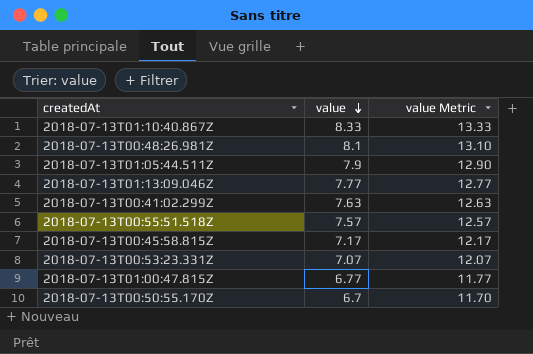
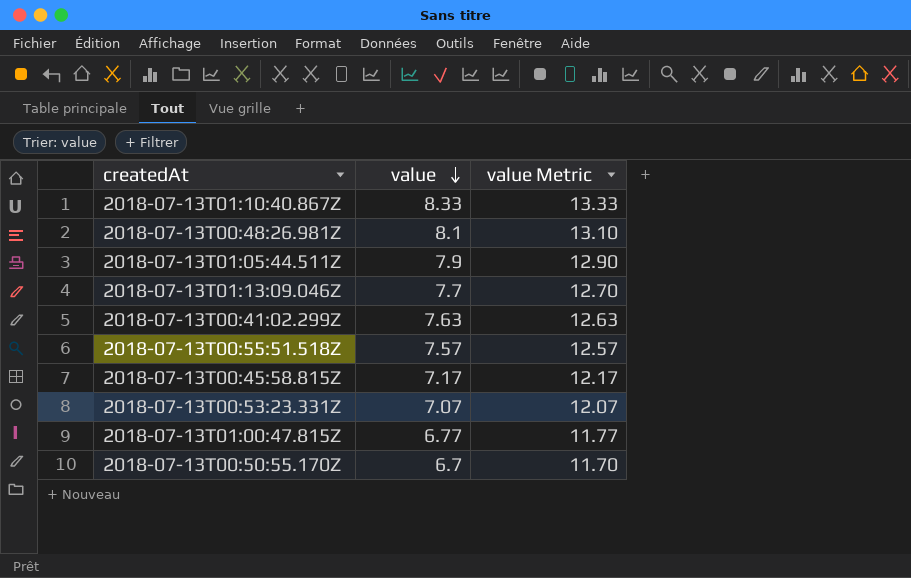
2018-07-13T01:13:09.046Z | value: 7.77 -> 7.7
2018-07-13T01:13:09.046Z | value Metric: 12.77 -> 12.70

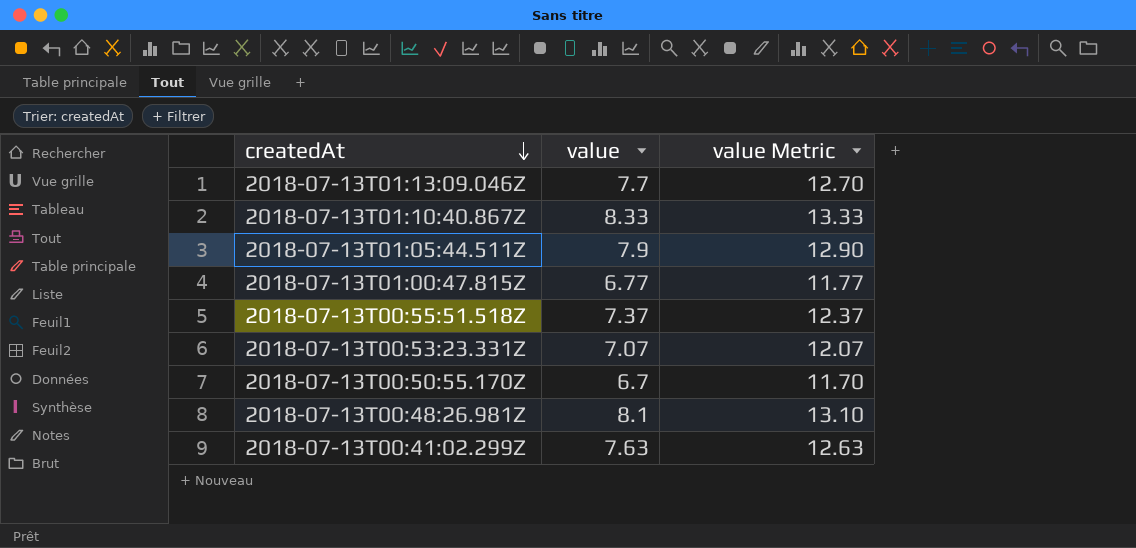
row order: value descending -> createdAt descending
row 2018-07-13T00:45:58.815Z: 7.17 | 12.17 -> none
2018-07-13T00:55:51.518Z | value: 7.57 -> 7.37
2018-07-13T00:55:51.518Z | value Metric: 12.57 -> 12.37

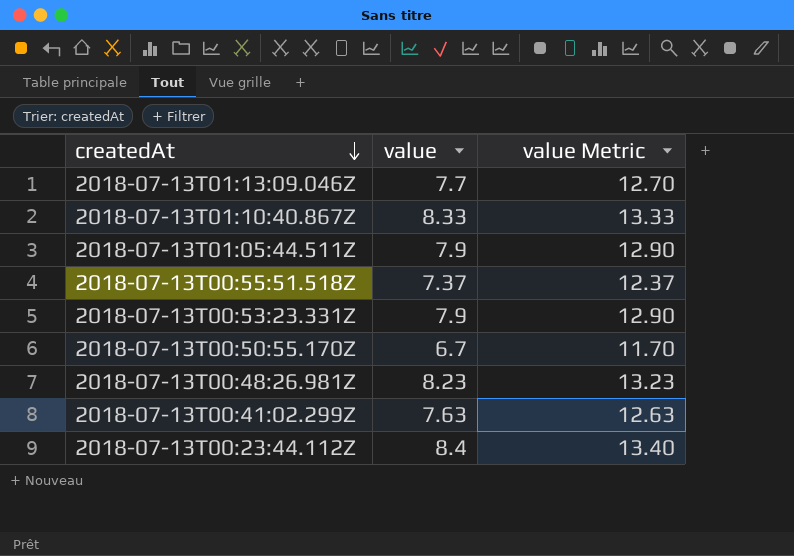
row 2018-07-13T01:00:47.815Z: 6.77 | 11.77 -> none
2018-07-13T00:53:23.331Z | value: 7.07 -> 7.9
2018-07-13T00:53:23.331Z | value Metric: 12.07 -> 12.90
2018-07-13T00:48:26.981Z | value: 8.1 -> 8.23
2018-07-13T00:48:26.981Z | value Metric: 13.10 -> 13.23
row 2018-07-13T00:23:44.112Z: none -> 8.4 | 13.40

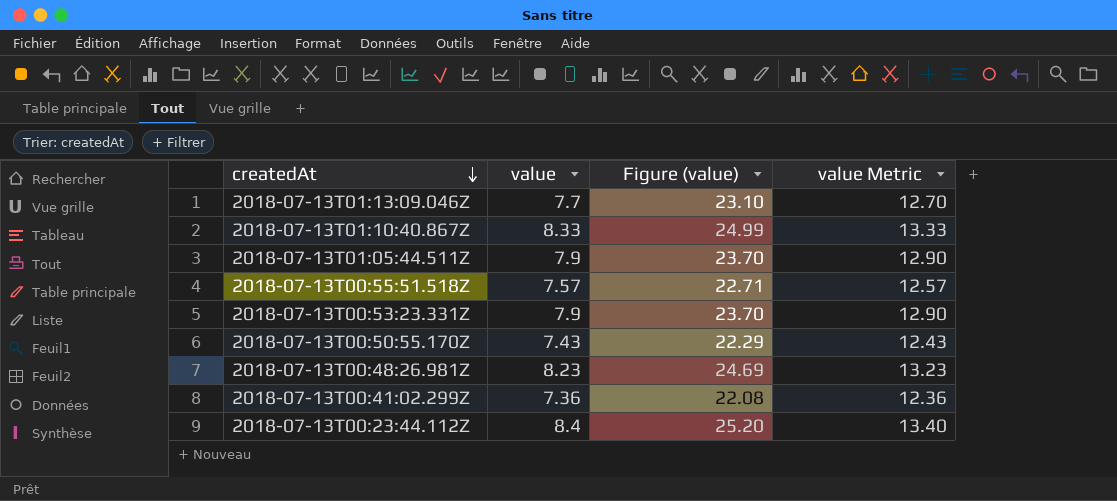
column Figure (value) | formula: none -> [value] * 3
2018-07-13T00:55:51.518Z | value: 7.37 -> 7.57
2018-07-13T00:55:51.518Z | value Metric: 12.37 -> 12.57
2018-07-13T00:50:55.170Z | value: 6.7 -> 7.43
2018-07-13T00:50:55.170Z | value Metric: 11.70 -> 12.43
2018-07-13T00:41:02.299Z | value: 7.63 -> 7.36
2018-07-13T00:41:02.299Z | value Metric: 12.63 -> 12.36

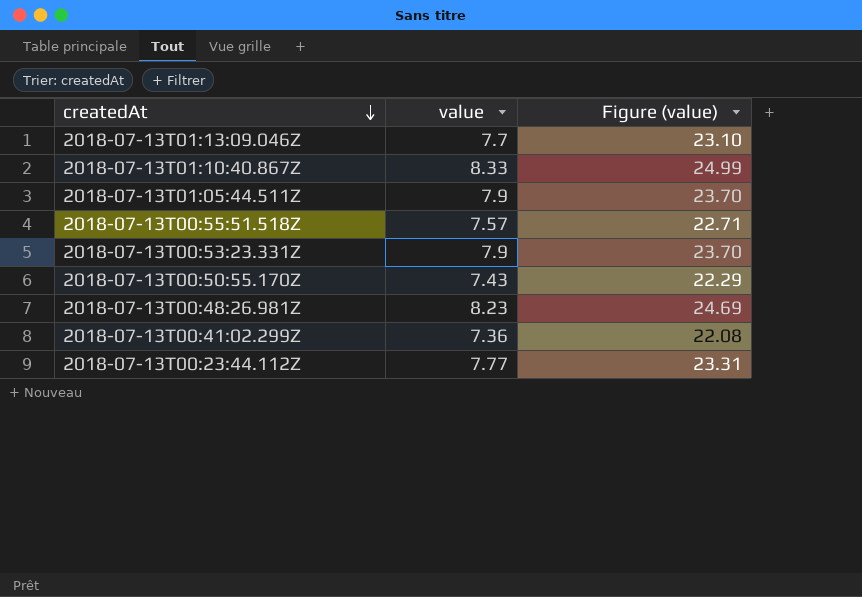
column value Metric | formula: [value] + 5 -> none
2018-07-13T00:23:44.112Z | value: 8.4 -> 7.77
2018-07-13T00:23:44.112Z | Figure (value): 25.20 -> 23.31

